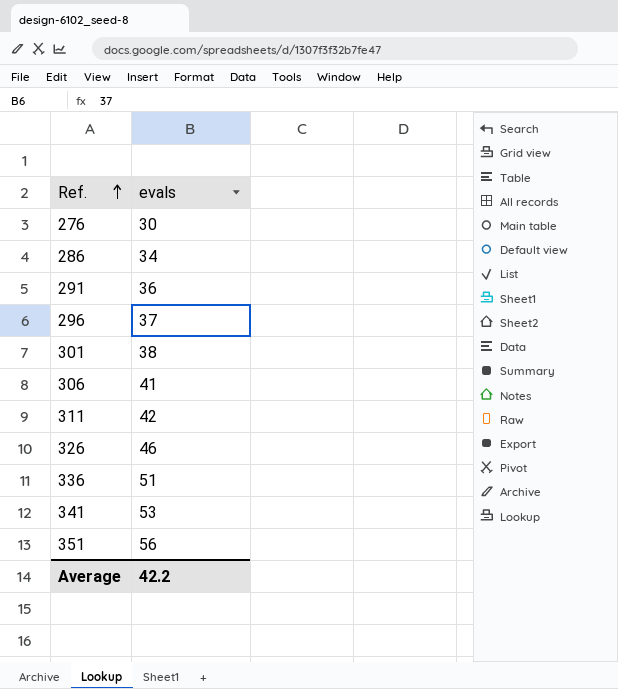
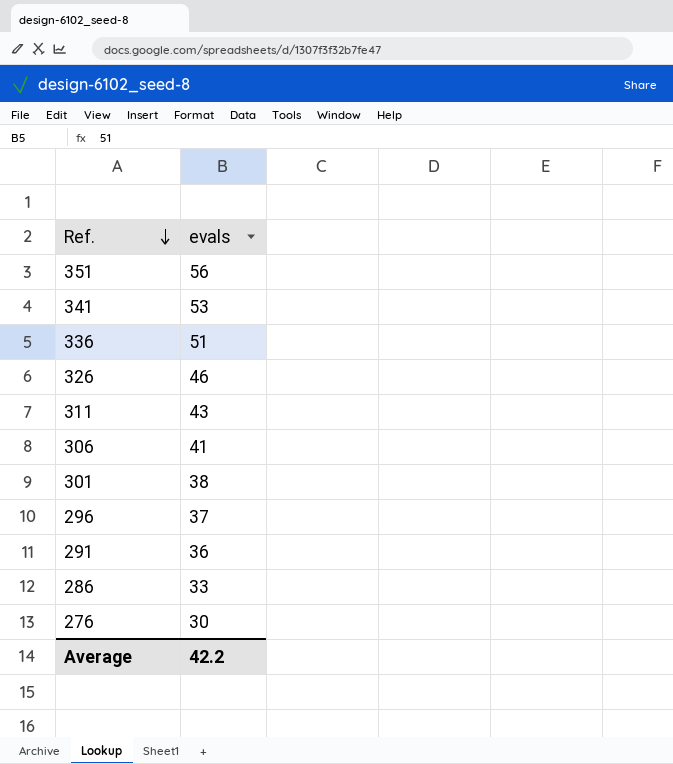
row order: Ref. ascending -> Ref. descending
311 | evals: 42 -> 43
286 | evals: 34 -> 33

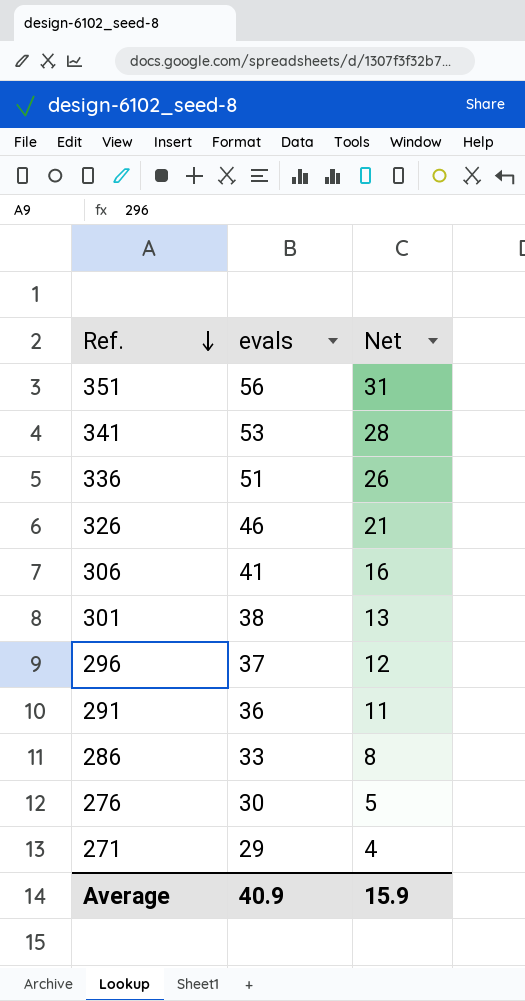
column Net | formula: none -> [evals] - 25
row 311: 43 -> none
row 271: none -> 29 | 4
Average | evals: 42.2 -> 40.9

